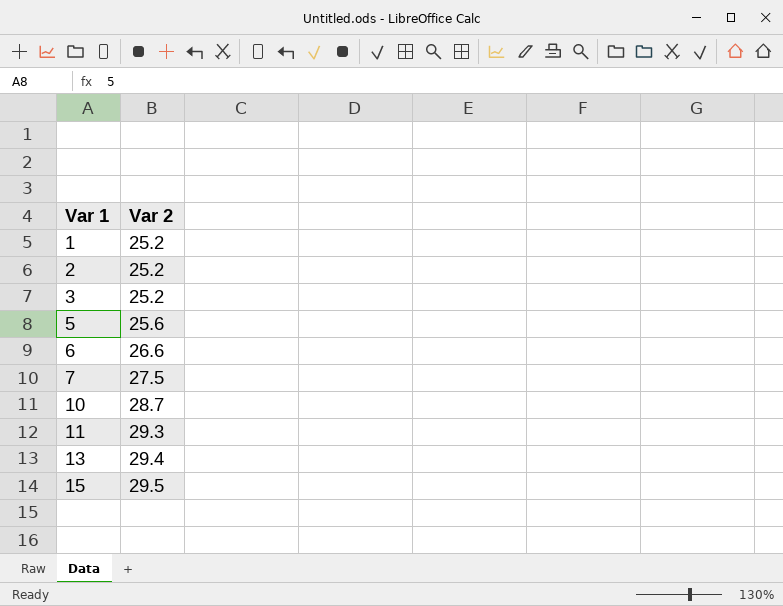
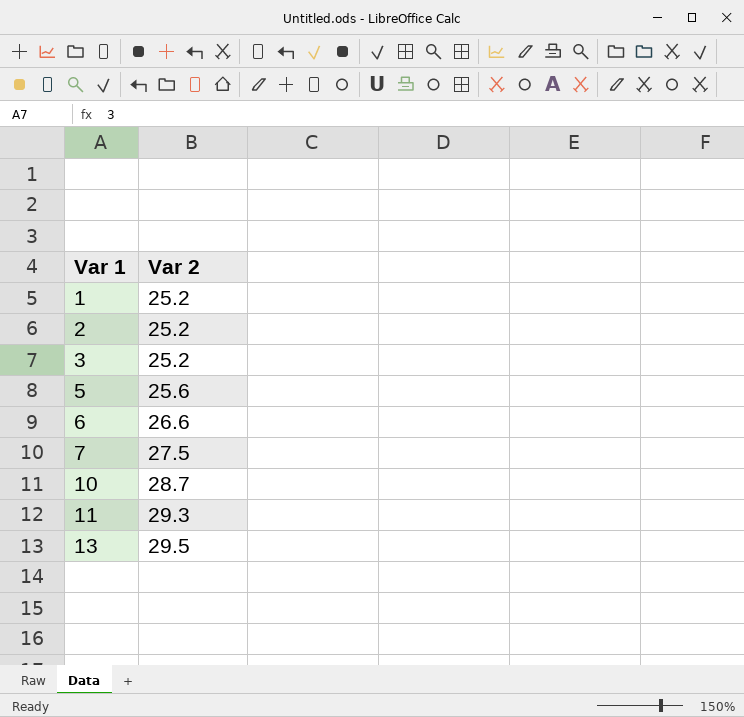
row 15: 29.5 -> none
13 | Var 2: 29.4 -> 29.5

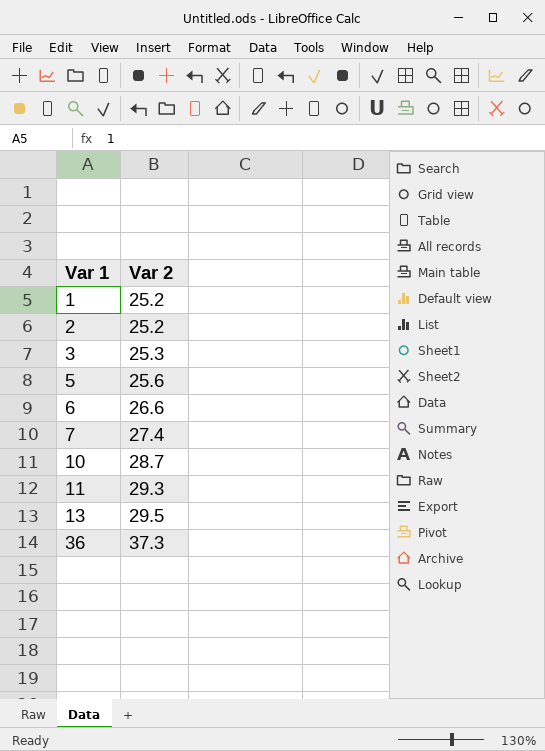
3 | Var 2: 25.2 -> 25.3
7 | Var 2: 27.5 -> 27.4
row 36: none -> 37.3

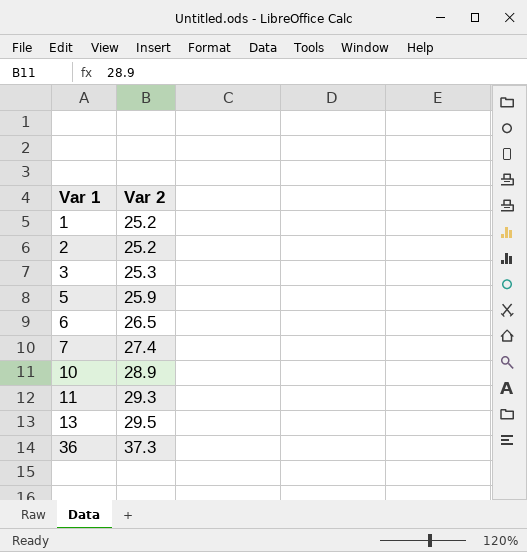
5 | Var 2: 25.6 -> 25.9
6 | Var 2: 26.6 -> 26.5
10 | Var 2: 28.7 -> 28.9

